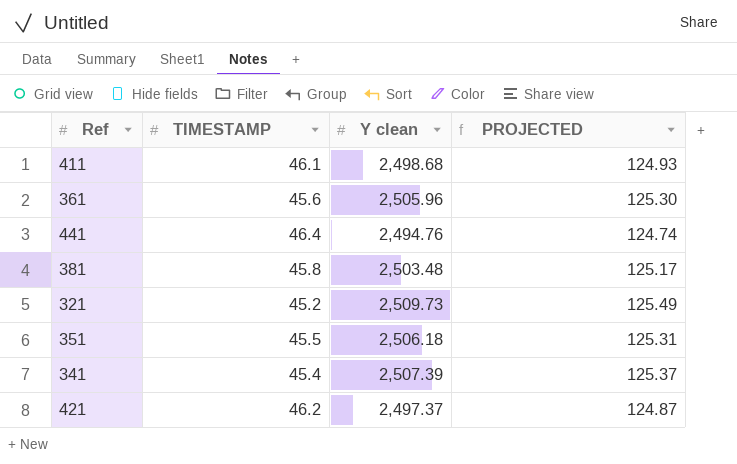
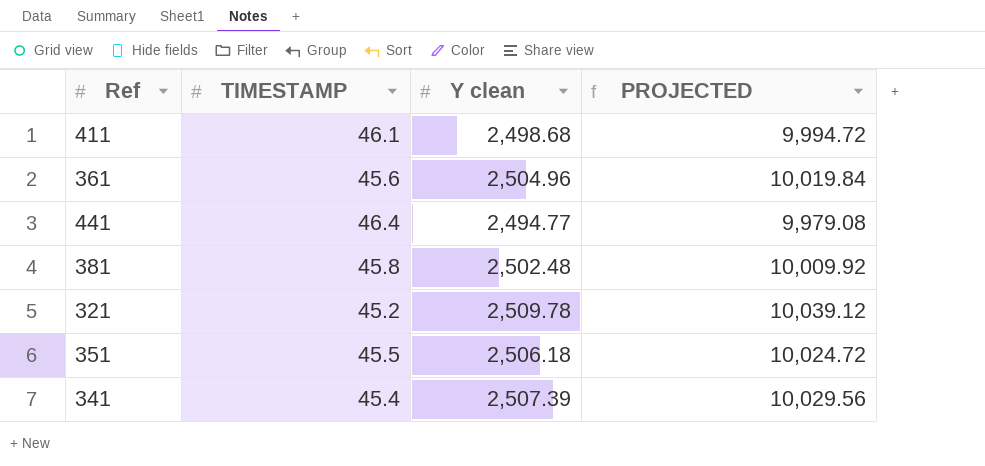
column PROJECTED | formula: [Y clean] * 0.05 -> [Y clean] * 4
row 421: 46.2 | 2,497.37 | 124.87 -> none
361 | Y clean: 2,505.96 -> 2,504.96
441 | Y clean: 2,494.76 -> 2,494.77
381 | Y clean: 2,503.48 -> 2,502.48
321 | Y clean: 2,509.73 -> 2,509.78

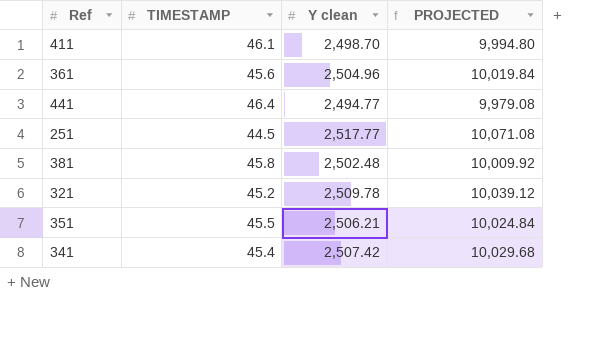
411 | Y clean: 2,498.68 -> 2,498.70
411 | PROJECTED: 9,994.72 -> 9,994.80
row 251: none -> 44.5 | 2,517.77 | 10,071.08
351 | Y clean: 2,506.18 -> 2,506.21
351 | PROJECTED: 10,024.72 -> 10,024.84
341 | Y clean: 2,507.39 -> 2,507.42
341 | PROJECTED: 10,029.56 -> 10,029.68

